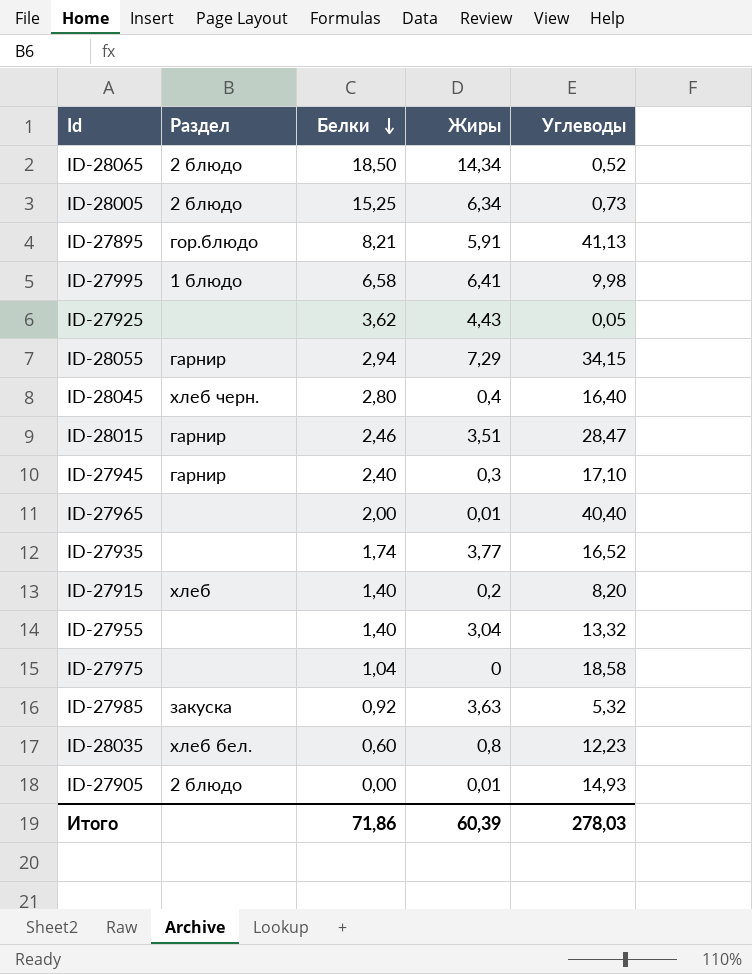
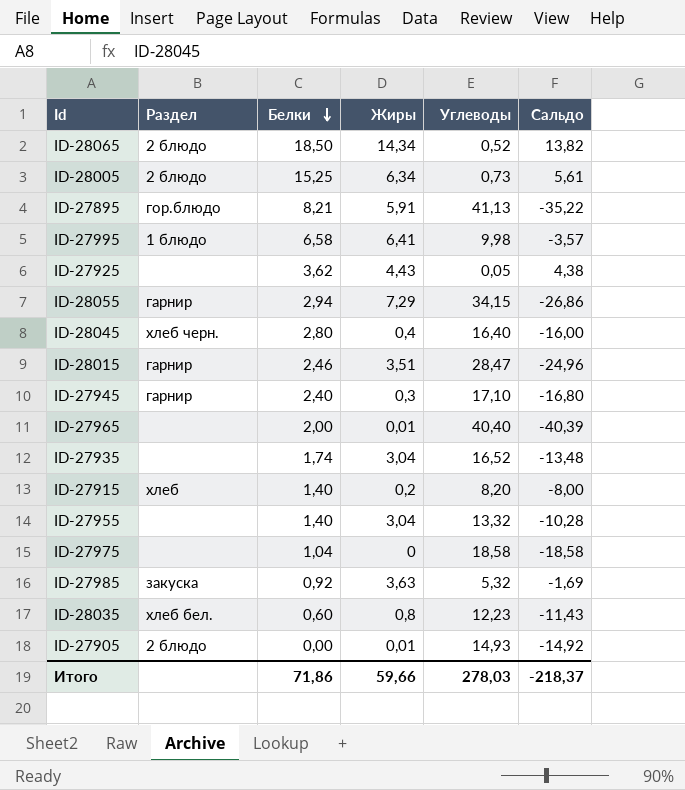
column Сальдо | formula: none -> [Жиры] - [Углеводы]
ID-27935 | Жиры: 3,77 -> 3,04
Итого | Жиры: 60,39 -> 59,66

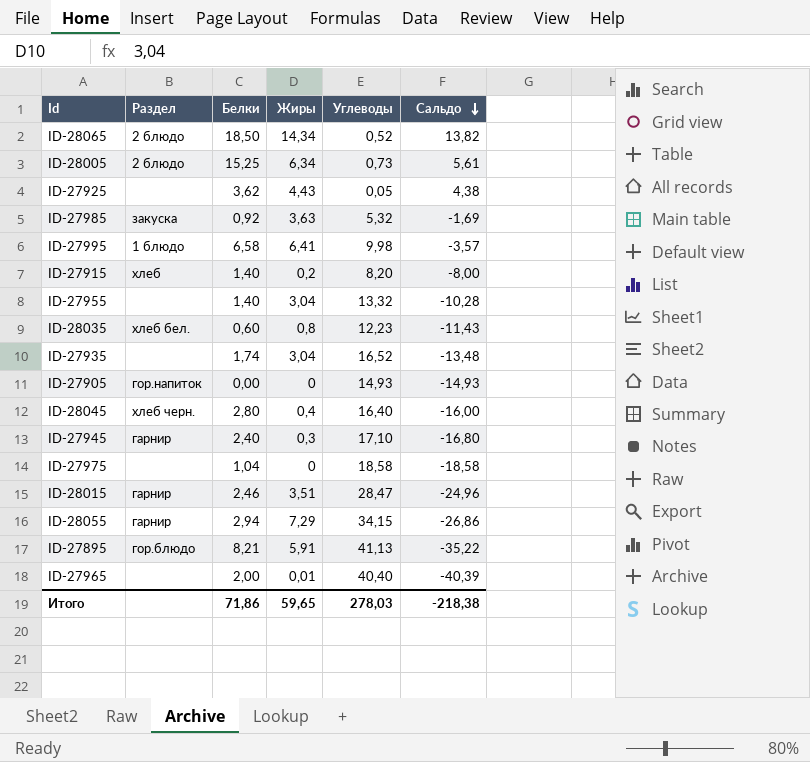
row order: Белки descending -> Сальдо descending
ID-27905 | Раздел: 2 блюдо -> гор.напиток
ID-27905 | Жиры: 0,01 -> 0
ID-27905 | Сальдо: -14,92 -> -14,93
Итого | Жиры: 59,66 -> 59,65
Итого | Сальдо: -218,37 -> -218,38

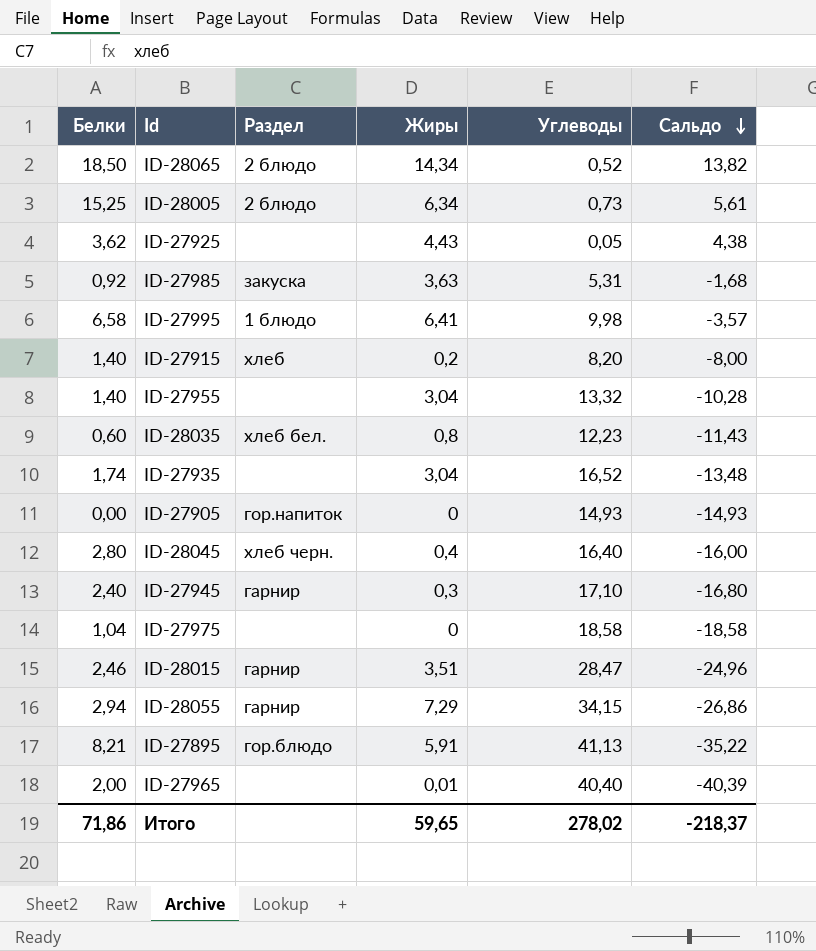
column Белки | position: 3 -> 1
ID-27985 | Углеводы: 5,32 -> 5,31
ID-27985 | Сальдо: -1,69 -> -1,68
Итого | Углеводы: 278,03 -> 278,02
Итого | Сальдо: -218,38 -> -218,37

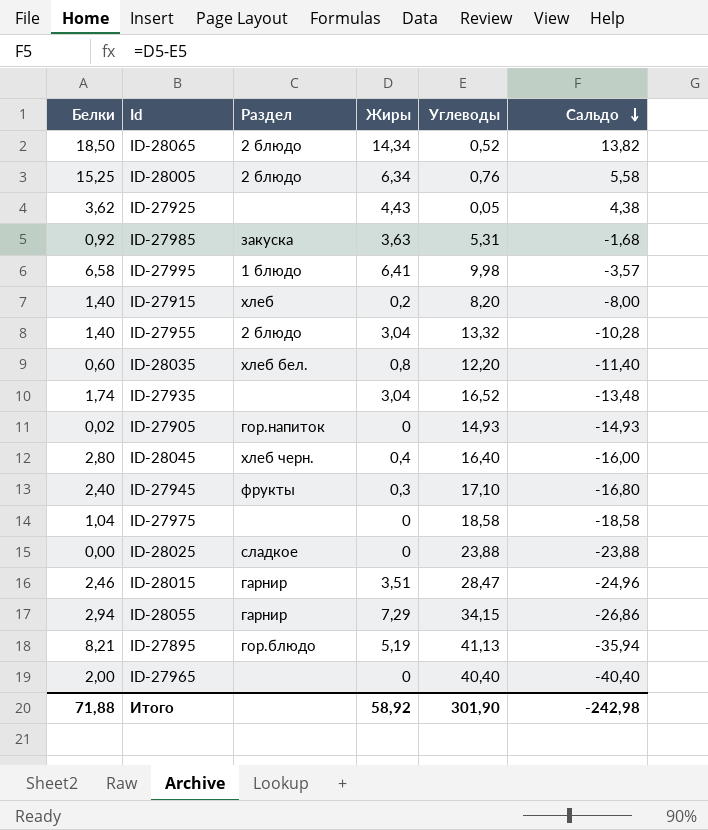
ID-28005 | Углеводы: 0,73 -> 0,76
ID-28005 | Сальдо: 5,61 -> 5,58
ID-27955 | Раздел: none -> 2 блюдо
ID-28035 | Углеводы: 12,23 -> 12,20
ID-28035 | Сальдо: -11,43 -> -11,40
ID-27905 | Белки: 0,00 -> 0,02
ID-27945 | Раздел: гарнир -> фрукты
row ID-28025: none -> 0,00 | сладкое | 0 | 23,88 | -23,88
ID-27895 | Жиры: 5,91 -> 5,19
ID-27895 | Сальдо: -35,22 -> -35,94
ID-27965 | Жиры: 0,01 -> 0
ID-27965 | Сальдо: -40,39 -> -40,40
Итого | Белки: 71,86 -> 71,88
Итого | Жиры: 59,65 -> 58,92
Итого | Углеводы: 278,02 -> 301,90
Итого | Сальдо: -218,37 -> -242,98

